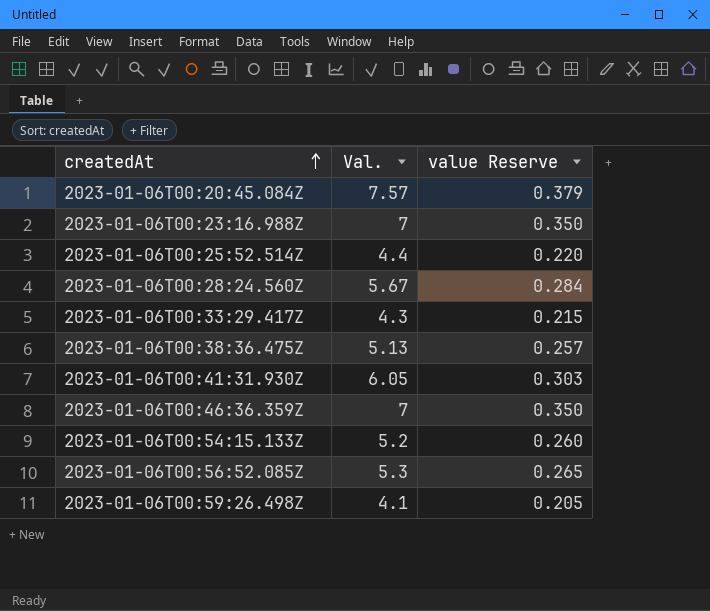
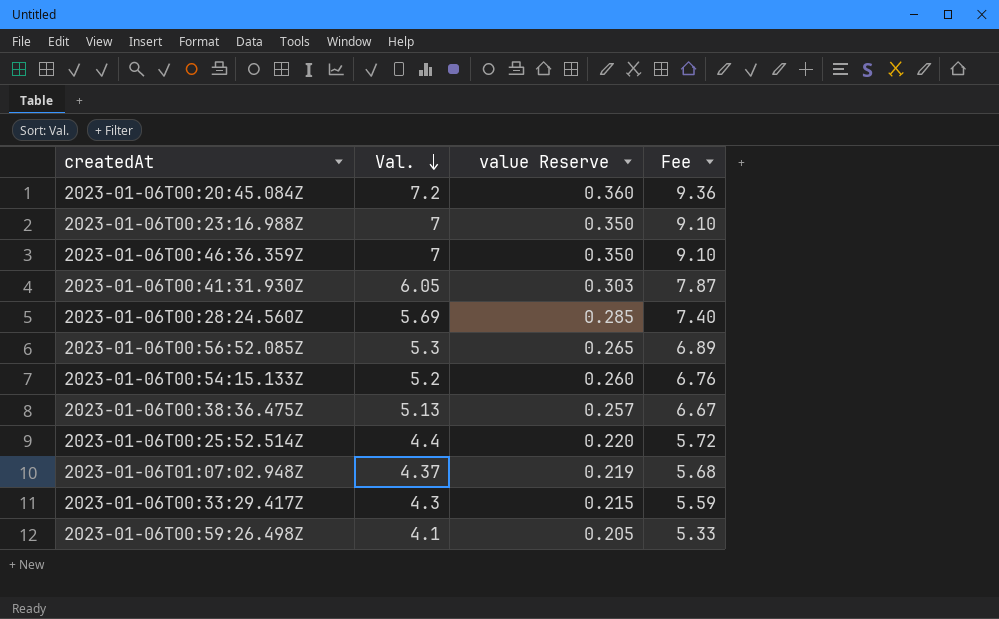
row order: createdAt ascending -> Val. descending
column Fee | formula: none -> [Val.] * 1.3
2023-01-06T00:20:45.084Z | Val.: 7.57 -> 7.2
2023-01-06T00:20:45.084Z | value Reserve: 0.379 -> 0.360
2023-01-06T00:28:24.560Z | Val.: 5.67 -> 5.69
2023-01-06T00:28:24.560Z | value Reserve: 0.284 -> 0.285
row 2023-01-06T01:07:02.948Z: none -> 4.37 | 0.219 | 5.68

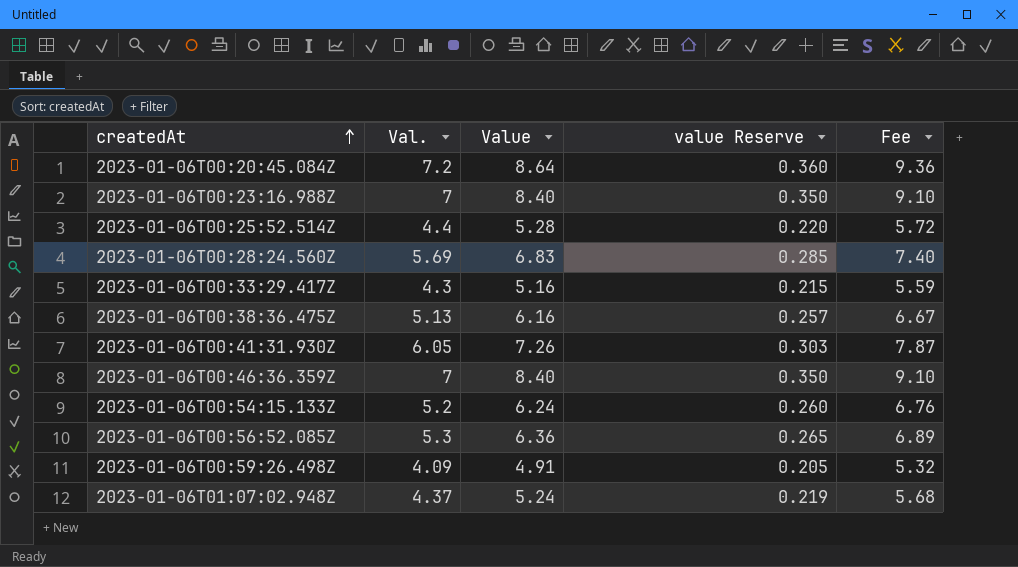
row order: Val. descending -> createdAt ascending
column Value | formula: none -> [Val.] * 1.2
2023-01-06T00:59:26.498Z | Val.: 4.1 -> 4.09
2023-01-06T00:59:26.498Z | Fee: 5.33 -> 5.32

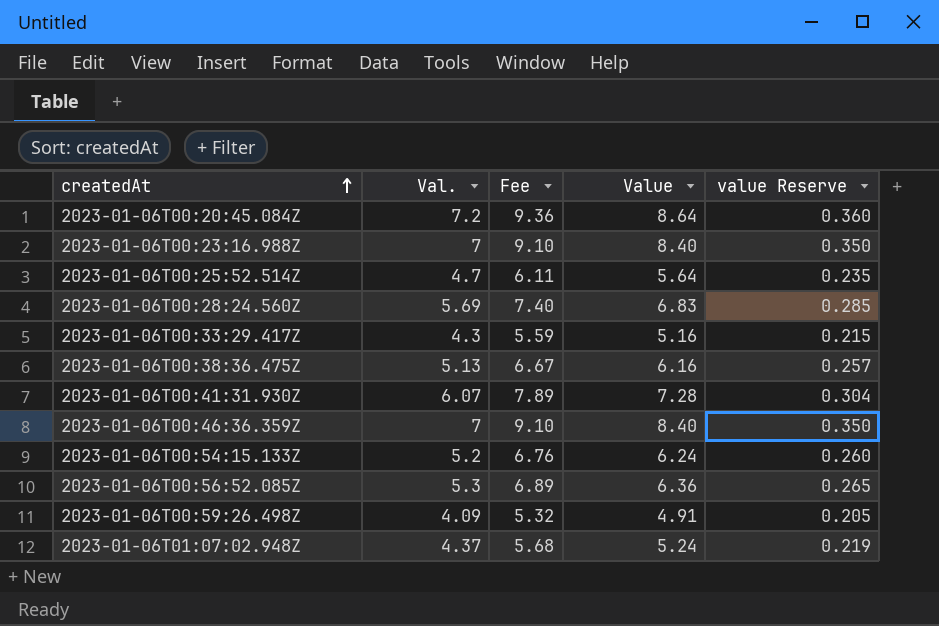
column Fee | position: 5 -> 3
2023-01-06T00:25:52.514Z | Val.: 4.4 -> 4.7
2023-01-06T00:25:52.514Z | Fee: 5.72 -> 6.11
2023-01-06T00:25:52.514Z | Value: 5.28 -> 5.64
2023-01-06T00:25:52.514Z | value Reserve: 0.220 -> 0.235
2023-01-06T00:41:31.930Z | Val.: 6.05 -> 6.07
2023-01-06T00:41:31.930Z | Fee: 7.87 -> 7.89
2023-01-06T00:41:31.930Z | Value: 7.26 -> 7.28
2023-01-06T00:41:31.930Z | value Reserve: 0.303 -> 0.304

